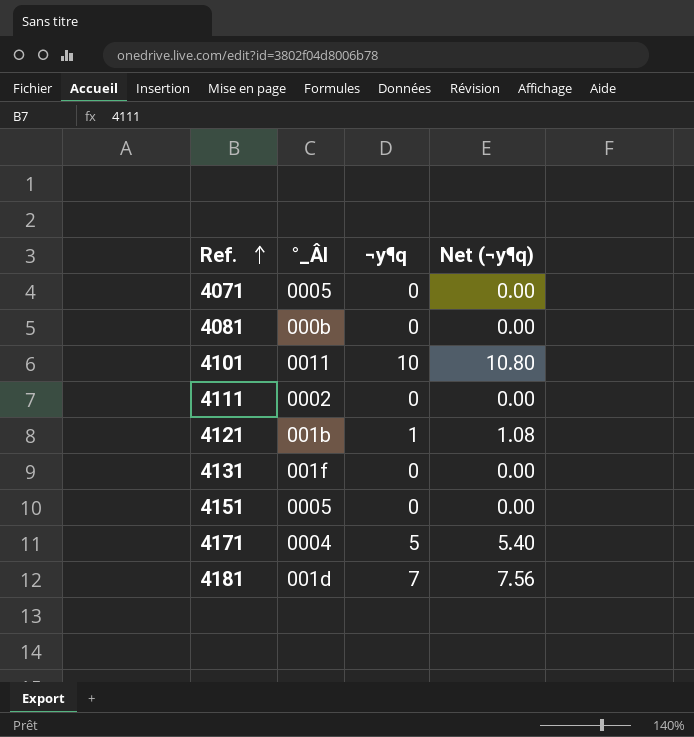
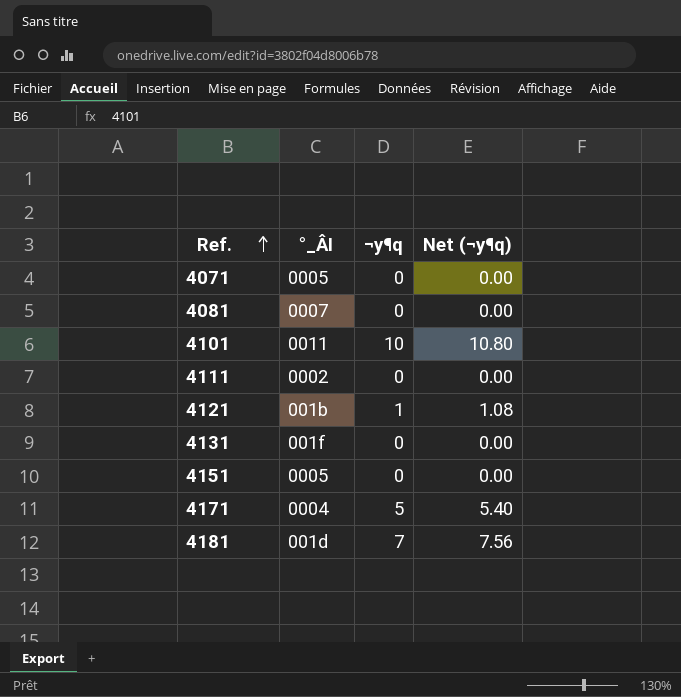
4081 | °_ÂI: 000b -> 0007

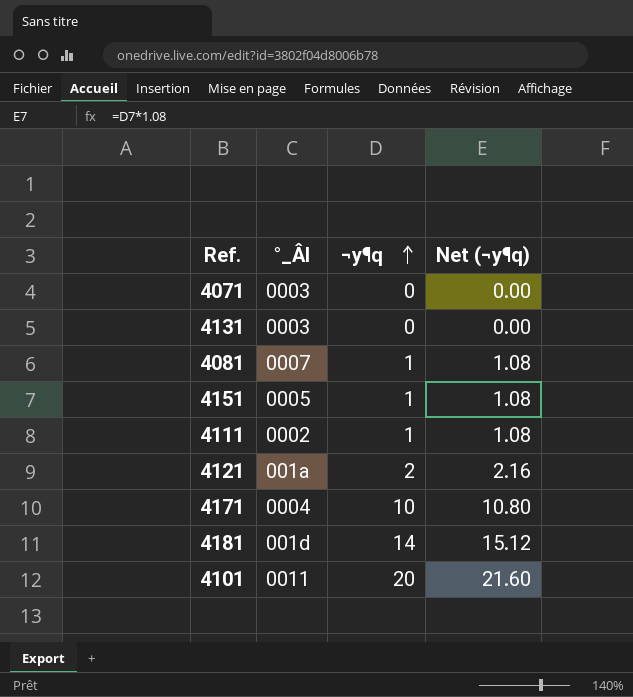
row order: Ref. ascending -> ¬y¶q ascending
4071 | °_ÂI: 0005 -> 0003
4131 | °_ÂI: 001f -> 0003
4081 | ¬y¶q: 0 -> 1
4081 | Net (¬y¶q): 0.00 -> 1.08
4151 | ¬y¶q: 0 -> 1
4151 | Net (¬y¶q): 0.00 -> 1.08
4111 | ¬y¶q: 0 -> 1
4111 | Net (¬y¶q): 0.00 -> 1.08
4121 | °_ÂI: 001b -> 001a
4121 | ¬y¶q: 1 -> 2
4121 | Net (¬y¶q): 1.08 -> 2.16
4171 | ¬y¶q: 5 -> 10
4171 | Net (¬y¶q): 5.40 -> 10.80
4181 | ¬y¶q: 7 -> 14
4181 | Net (¬y¶q): 7.56 -> 15.12
4101 | ¬y¶q: 10 -> 20
4101 | Net (¬y¶q): 10.80 -> 21.60

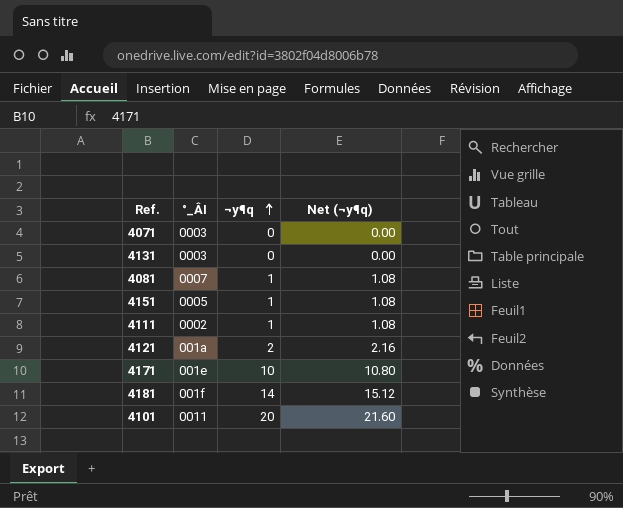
4171 | °_ÂI: 0004 -> 001e
4181 | °_ÂI: 001d -> 001f

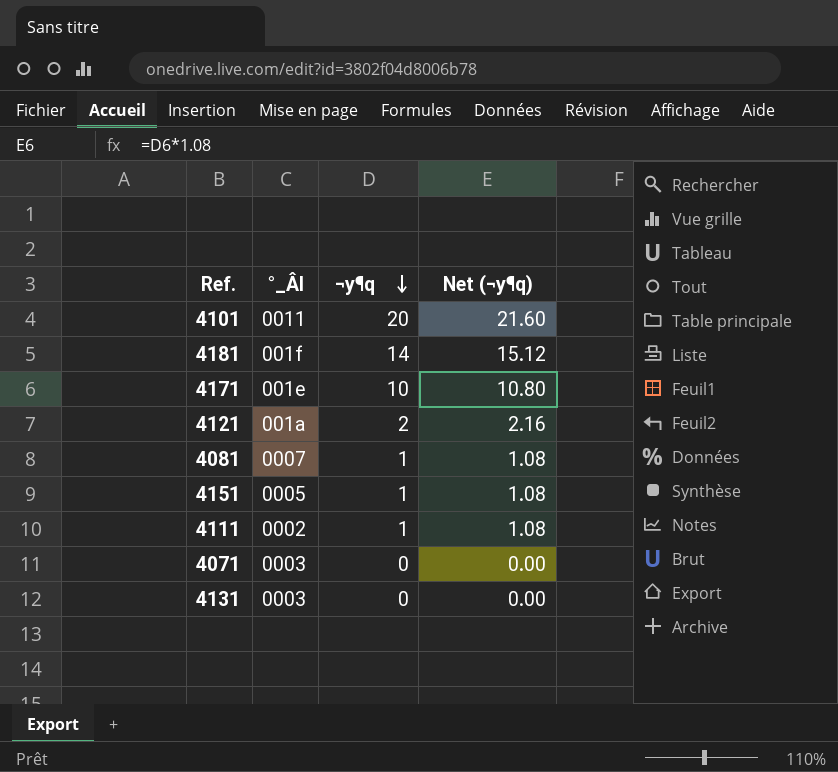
row order: ¬y¶q ascending -> ¬y¶q descending

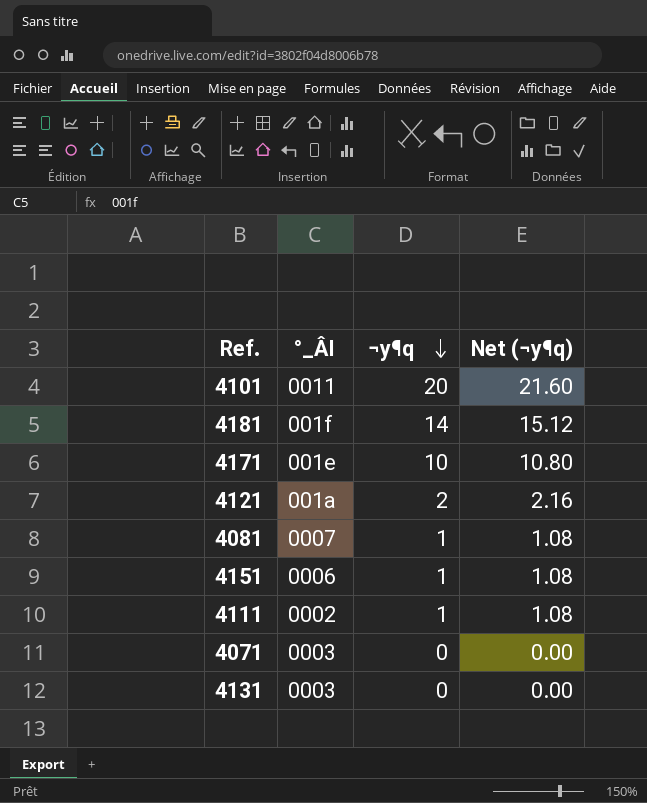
4151 | °_ÂI: 0005 -> 0006

